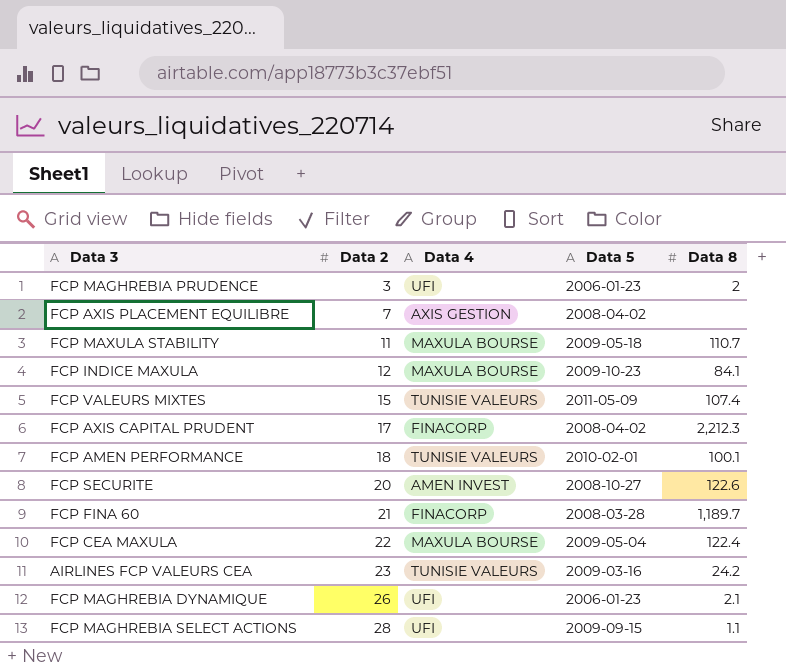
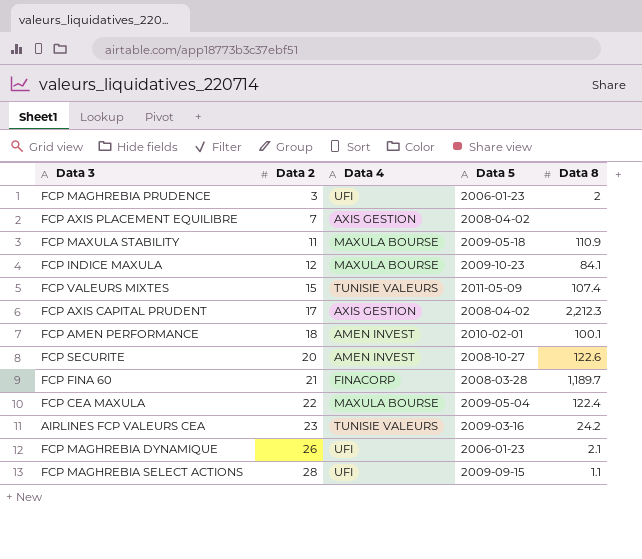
FCP MAXULA STABILITY | Data 8: 110.7 -> 110.9
FCP AXIS CAPITAL PRUDENT | Data 4: FINACORP -> AXIS GESTION
FCP AMEN PERFORMANCE | Data 4: TUNISIE VALEURS -> AMEN INVEST

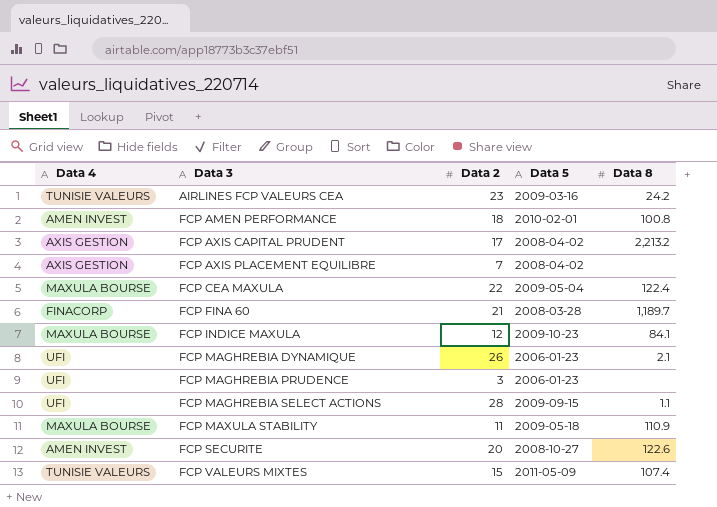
row order: Data 2 ascending -> Data 3 ascending
column Data 4 | position: 3 -> 1
FCP AMEN PERFORMANCE | Data 8: 100.1 -> 100.8
FCP AXIS CAPITAL PRUDENT | Data 8: 2,212.3 -> 2,213.2
FCP MAGHREBIA PRUDENCE | Data 8: 2 -> none

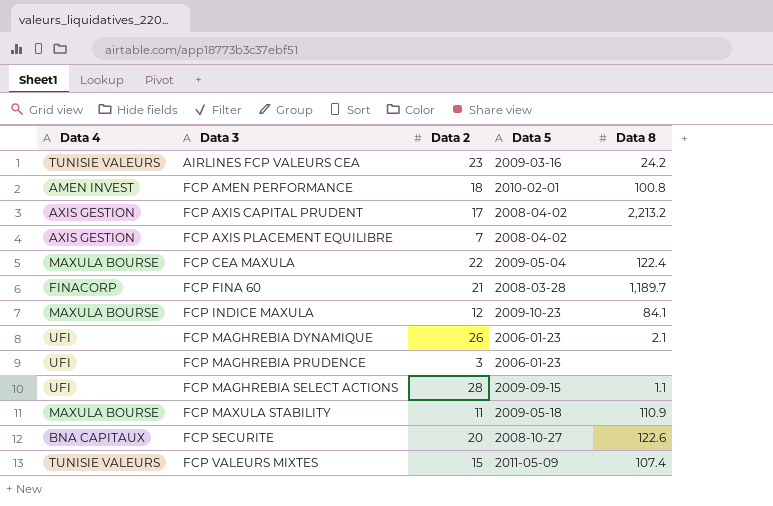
FCP SECURITE | Data 4: AMEN INVEST -> BNA CAPITAUX

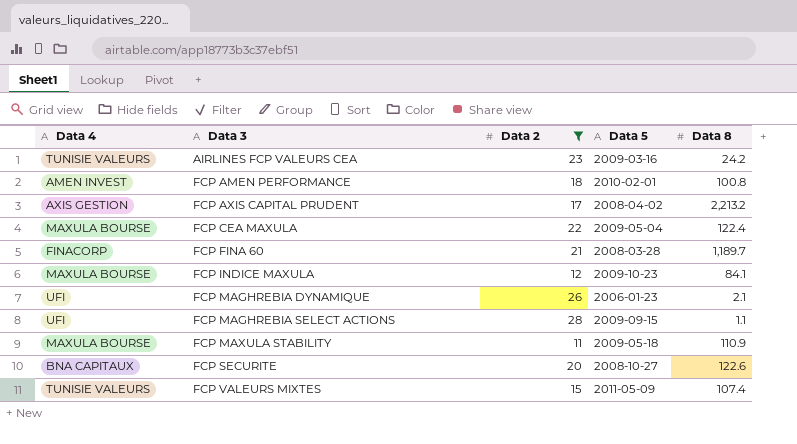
filter: none -> Data 2 >= 11

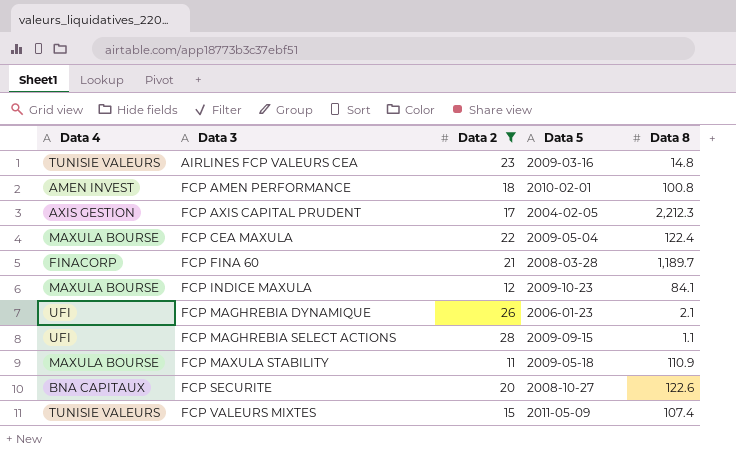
AIRLINES FCP VALEURS CEA | Data 8: 24.2 -> 14.8
FCP AXIS CAPITAL PRUDENT | Data 5: 2008-04-02 -> 2004-02-05
FCP AXIS CAPITAL PRUDENT | Data 8: 2,213.2 -> 2,212.3

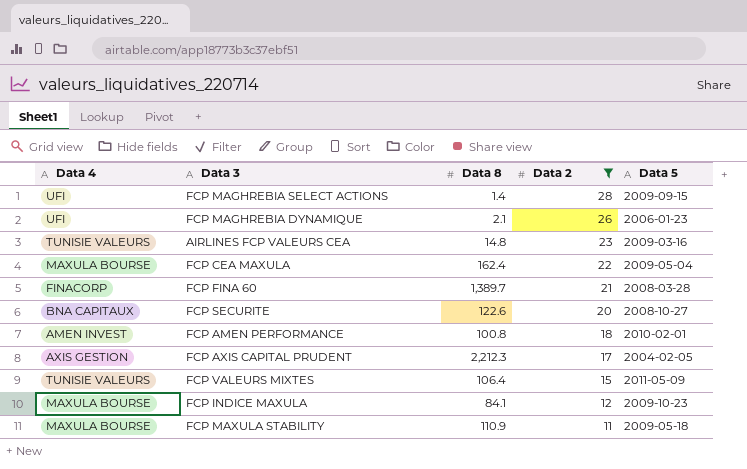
row order: Data 3 ascending -> Data 2 descending
column Data 8 | position: 5 -> 3
FCP MAGHREBIA SELECT ACTIONS | Data 8: 1.1 -> 1.4
FCP CEA MAXULA | Data 8: 122.4 -> 162.4
FCP FINA 60 | Data 8: 1,189.7 -> 1,389.7
FCP VALEURS MIXTES | Data 8: 107.4 -> 106.4

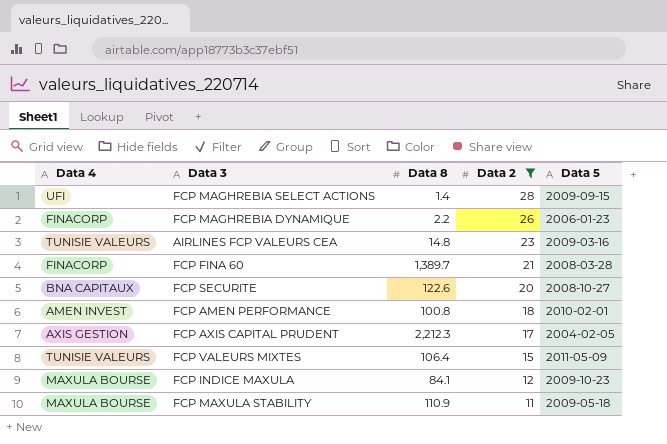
row FCP CEA MAXULA: MAXULA BOURSE | 162.4 | 22 | 2009-05-04 -> none
FCP MAGHREBIA DYNAMIQUE | Data 4: UFI -> FINACORP
FCP MAGHREBIA DYNAMIQUE | Data 8: 2.1 -> 2.2

